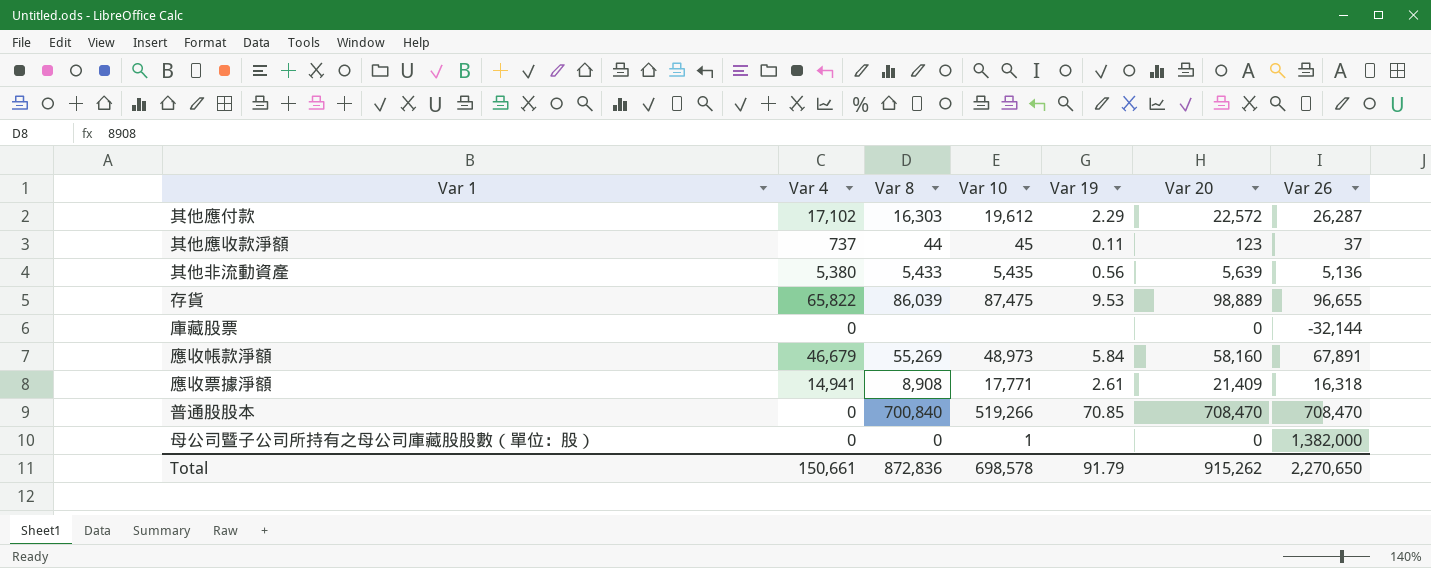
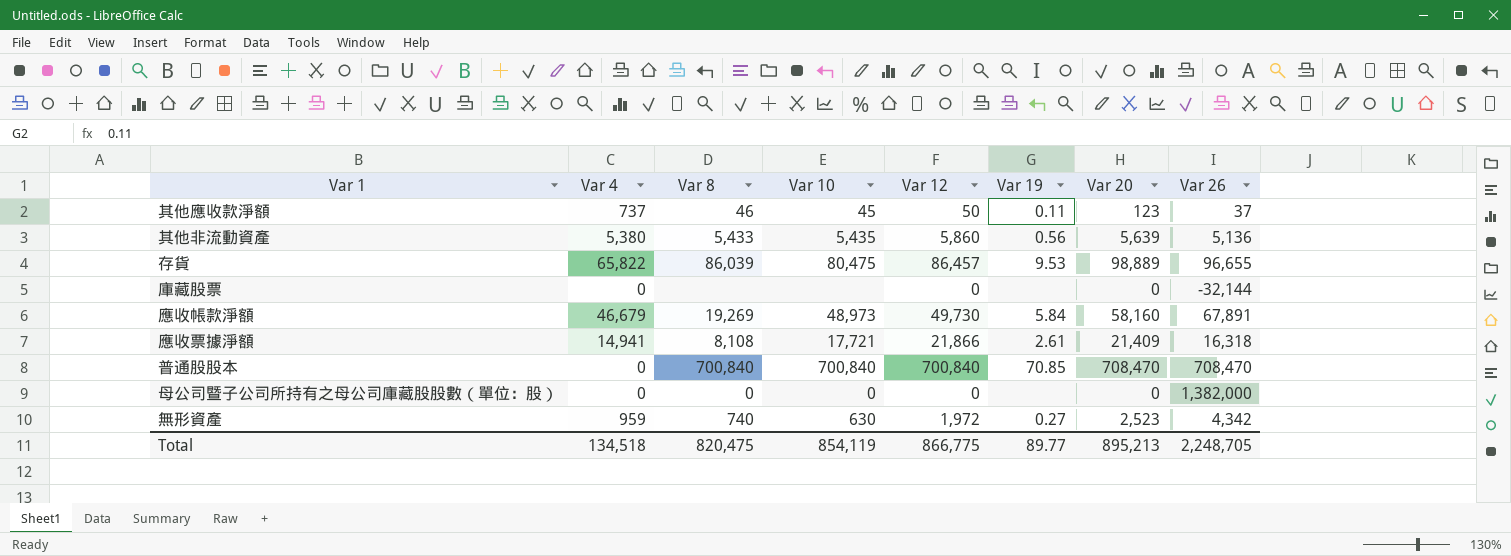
column Var 12 | position: none -> 5
row 其他應付款: 17,102 | 16,303 | 19,612 | 2.29 | 22,572 | 26,287 -> none
其他應收款淨額 | Var 8: 44 -> 46
存貨 | Var 10: 87,475 -> 80,475
應收帳款淨額 | Var 8: 55,269 -> 19,269
應收票據淨額 | Var 8: 8,908 -> 8,108
應收票據淨額 | Var 10: 17,771 -> 17,721
普通股股本 | Var 10: 519,266 -> 700,840
母公司暨子公司所持有之母公司庫藏股股數（單位：股） | Var 10: 1 -> 0
row 無形資產: none -> 959 | 740 | 630 | 1,972 | 0.27 | 2,523 | 4,342
Total | Var 4: 150,661 -> 134,518
Total | Var 8: 872,836 -> 820,475
Total | Var 10: 698,578 -> 854,119
Total | Var 19: 91.79 -> 89.77
Total | Var 20: 915,262 -> 895,213
Total | Var 26: 2,270,650 -> 2,248,705

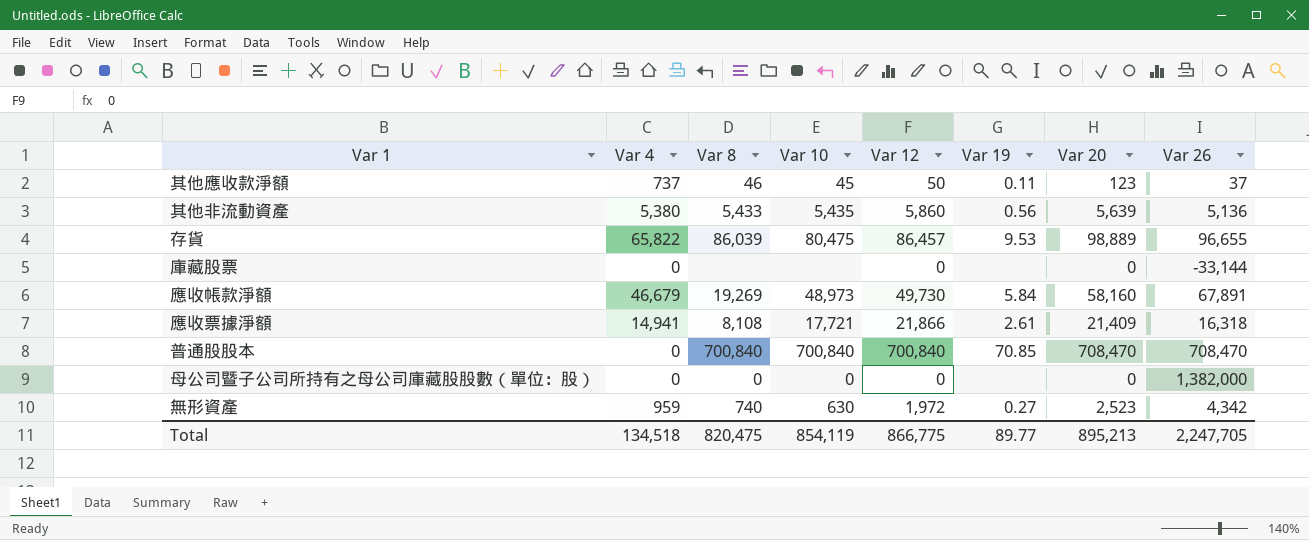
庫藏股票 | Var 26: -32,144 -> -33,144
Total | Var 26: 2,248,705 -> 2,247,705

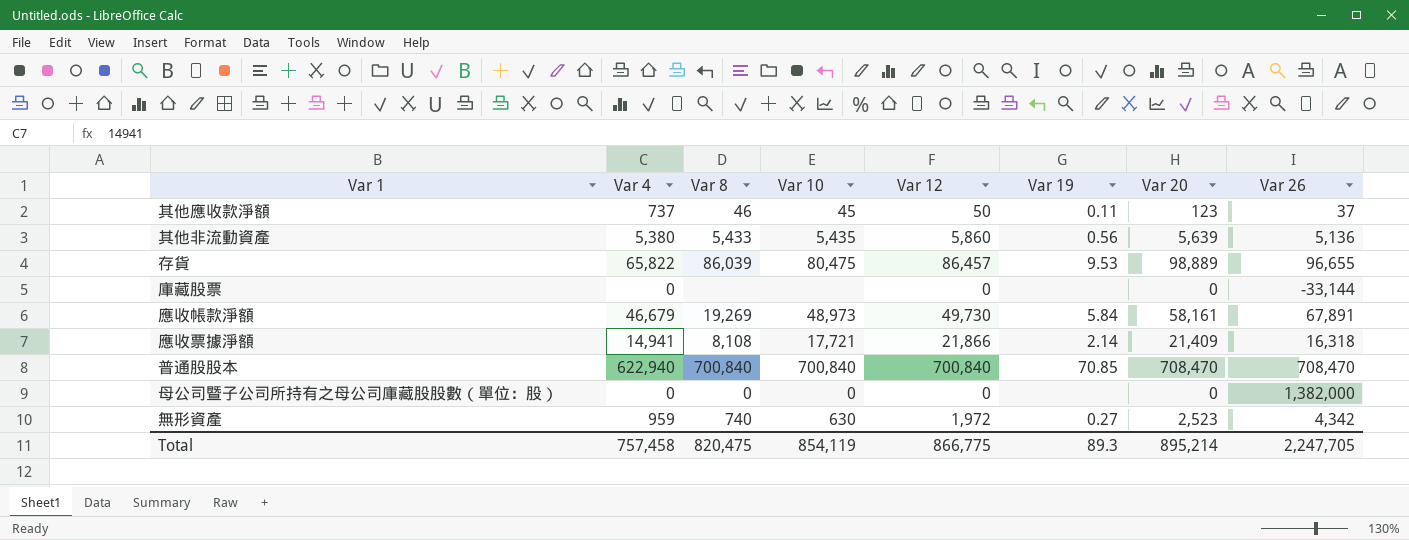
應收帳款淨額 | Var 20: 58,160 -> 58,161
應收票據淨額 | Var 19: 2.61 -> 2.14
普通股股本 | Var 4: 0 -> 622,940
Total | Var 4: 134,518 -> 757,458
Total | Var 19: 89.77 -> 89.3
Total | Var 20: 895,213 -> 895,214

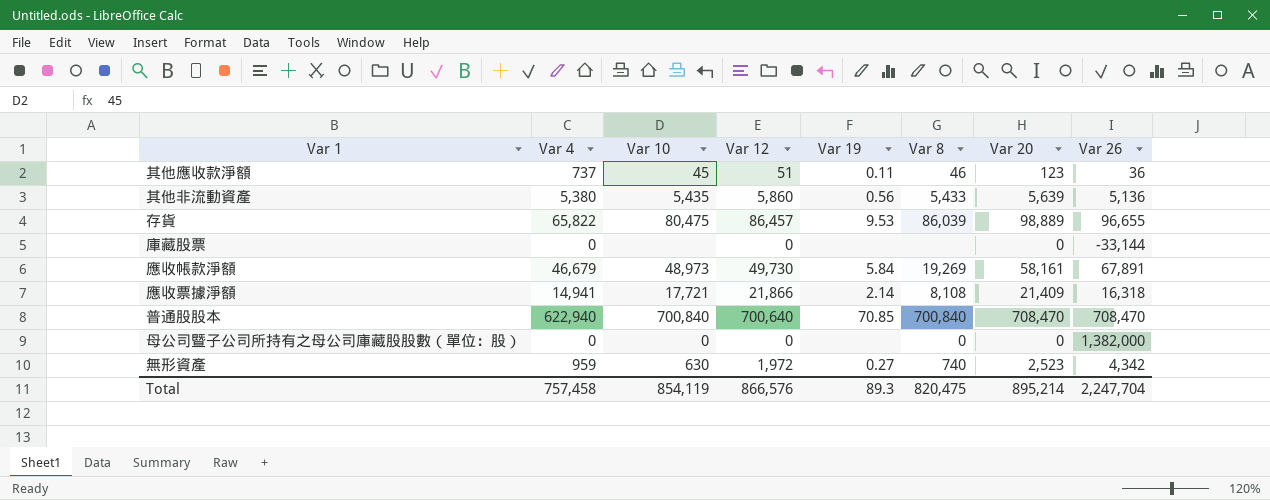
column Var 8 | position: 3 -> 6
其他應收款淨額 | Var 12: 50 -> 51
其他應收款淨額 | Var 26: 37 -> 36
普通股股本 | Var 12: 700,840 -> 700,640
Total | Var 12: 866,775 -> 866,576
Total | Var 26: 2,247,705 -> 2,247,704

